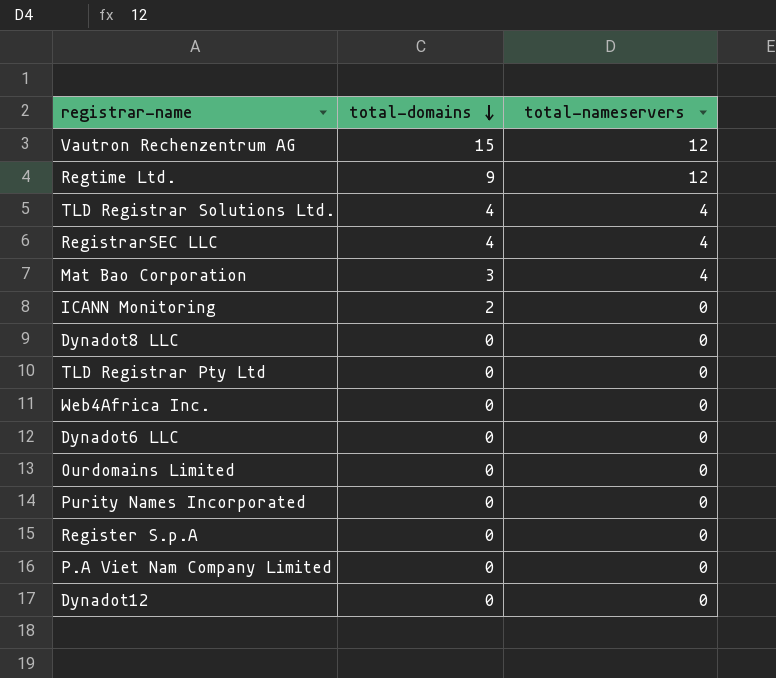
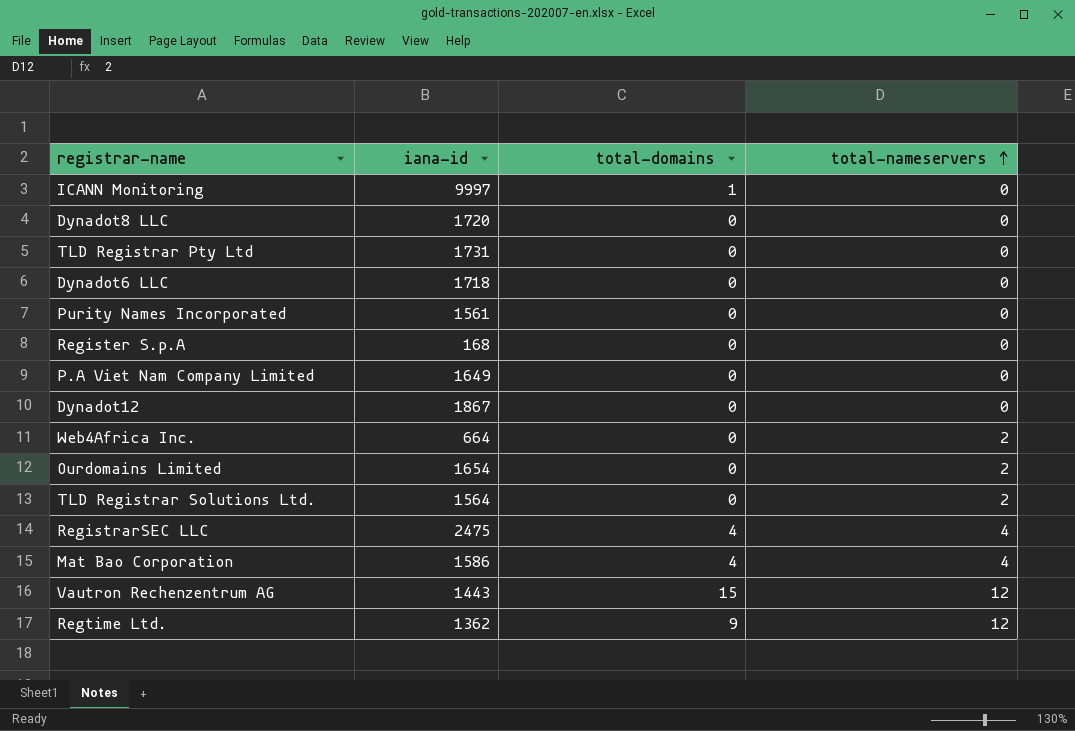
row order: total-domains descending -> total-nameservers ascending
column iana-id | position: none -> 2
ICANN Monitoring | total-domains: 2 -> 1
Web4Africa Inc. | total-nameservers: 0 -> 2
Ourdomains Limited | total-nameservers: 0 -> 2
TLD Registrar Solutions Ltd. | total-domains: 4 -> 0
TLD Registrar Solutions Ltd. | total-nameservers: 4 -> 2
Mat Bao Corporation | total-domains: 3 -> 4

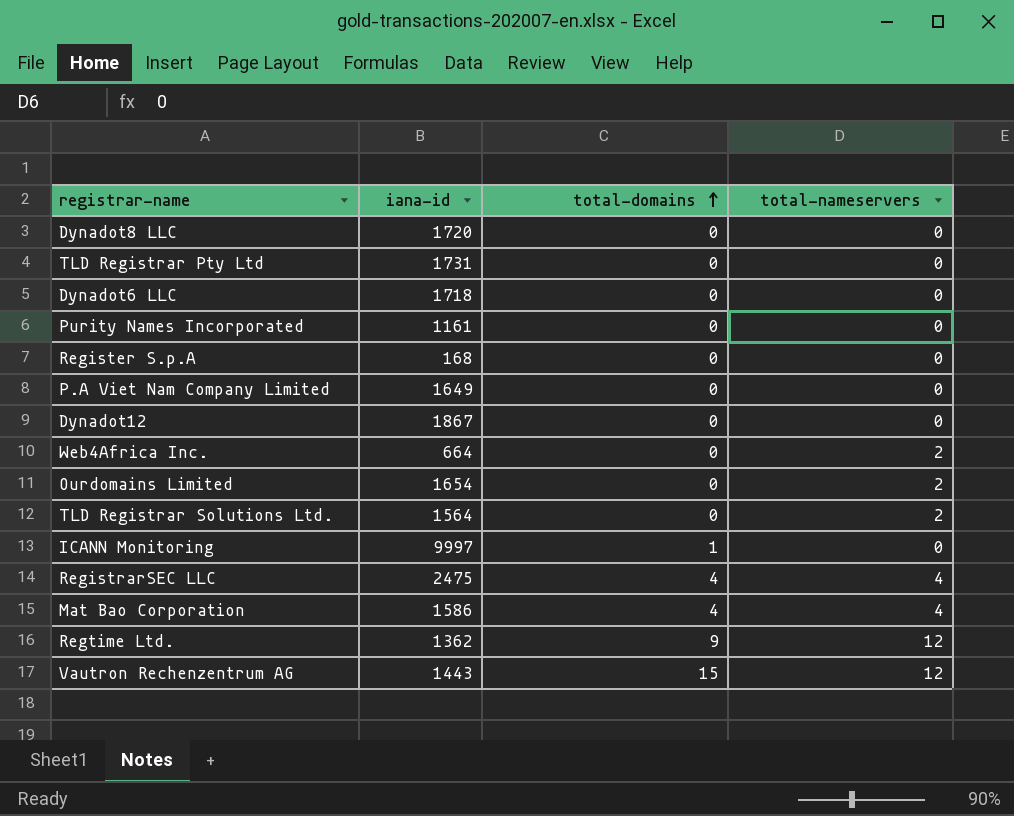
row order: total-nameservers ascending -> total-domains ascending
Purity Names Incorporated | iana-id: 1561 -> 1161

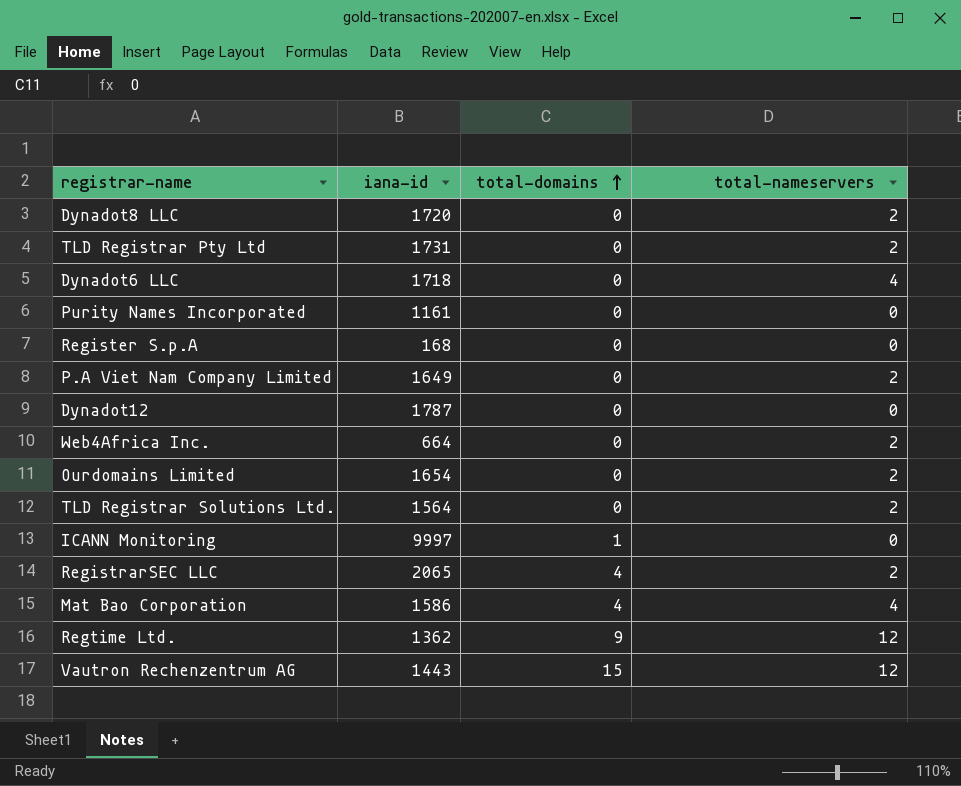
Dynadot8 LLC | total-nameservers: 0 -> 2
TLD Registrar Pty Ltd | total-nameservers: 0 -> 2
Dynadot6 LLC | total-nameservers: 0 -> 4
P.A Viet Nam Company Limited | total-nameservers: 0 -> 2
Dynadot12 | iana-id: 1867 -> 1787
RegistrarSEC LLC | iana-id: 2475 -> 2065
RegistrarSEC LLC | total-nameservers: 4 -> 2

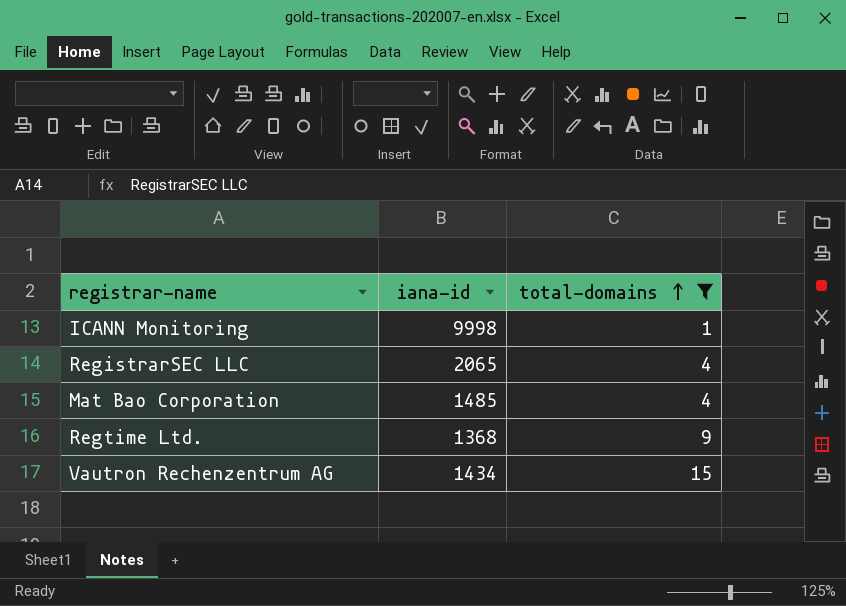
filter: none -> total-domains != 0
column total-nameservers | position: 4 -> none
ICANN Monitoring | iana-id: 9997 -> 9998
Mat Bao Corporation | iana-id: 1586 -> 1485
Regtime Ltd. | iana-id: 1362 -> 1368
Vautron Rechenzentrum AG | iana-id: 1443 -> 1434

